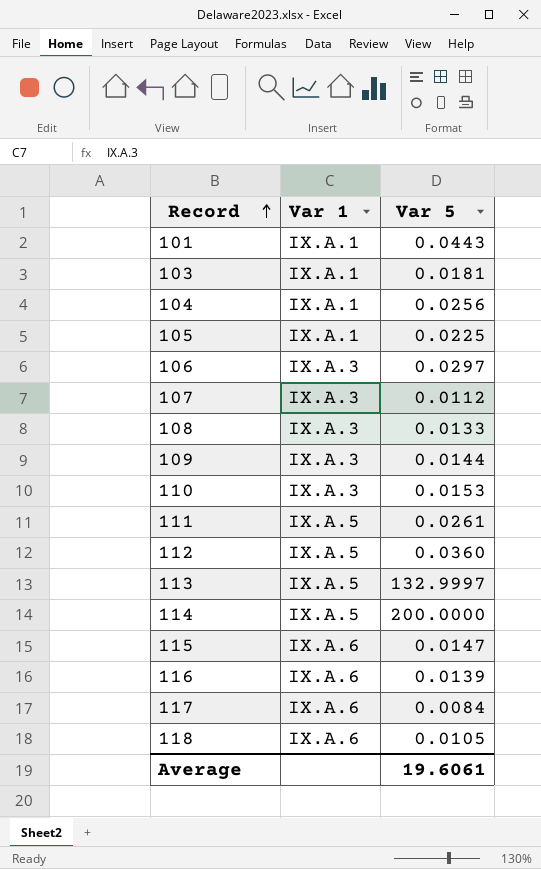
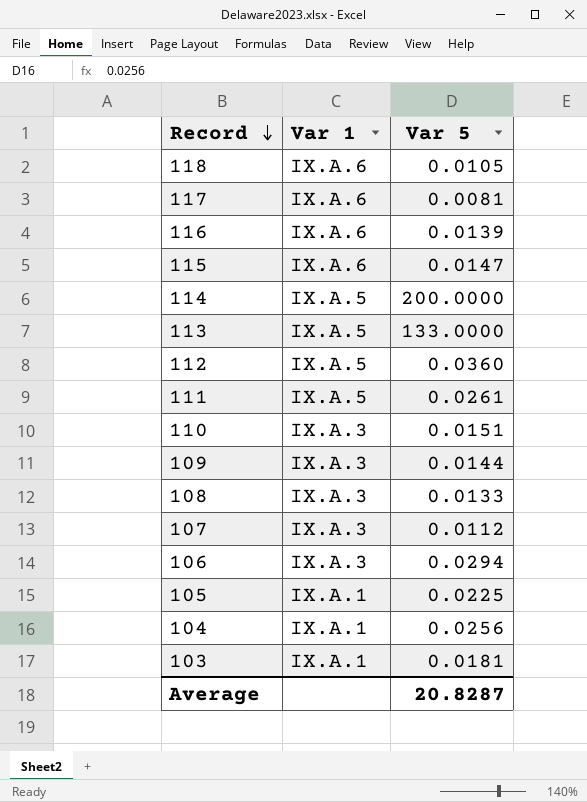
row order: Record ascending -> Record descending
row 101: IX.A.1 | 0.0443 -> none
117 | Var 5: 0.0084 -> 0.0081
113 | Var 5: 132.9997 -> 133.0000
110 | Var 5: 0.0153 -> 0.0151
106 | Var 5: 0.0297 -> 0.0294
Average | Var 5: 19.6061 -> 20.8287

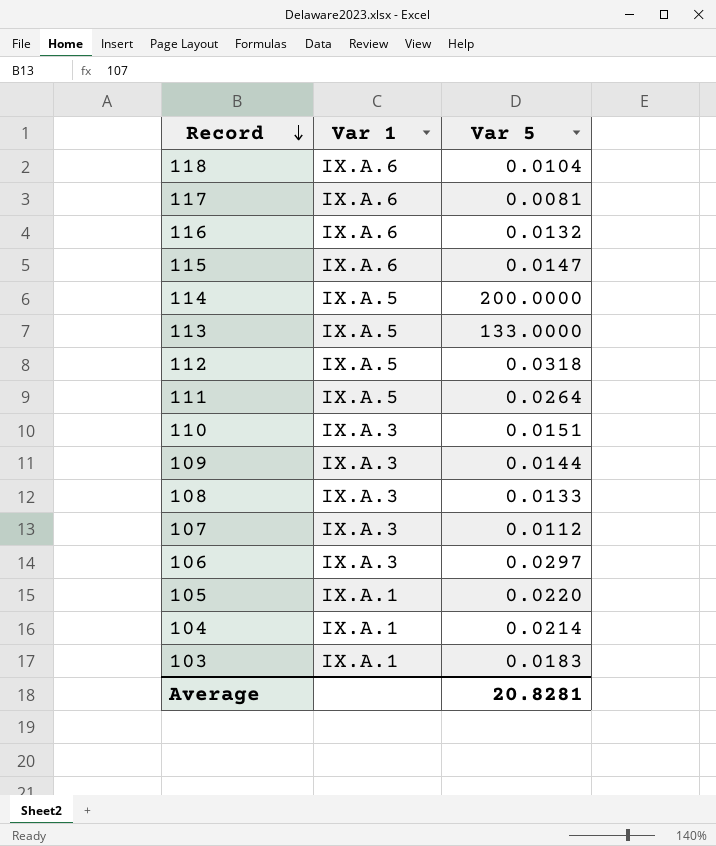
118 | Var 5: 0.0105 -> 0.0104
116 | Var 5: 0.0139 -> 0.0132
112 | Var 5: 0.0360 -> 0.0318
111 | Var 5: 0.0261 -> 0.0264
106 | Var 5: 0.0294 -> 0.0297
105 | Var 5: 0.0225 -> 0.0220
104 | Var 5: 0.0256 -> 0.0214
103 | Var 5: 0.0181 -> 0.0183
Average | Var 5: 20.8287 -> 20.8281

